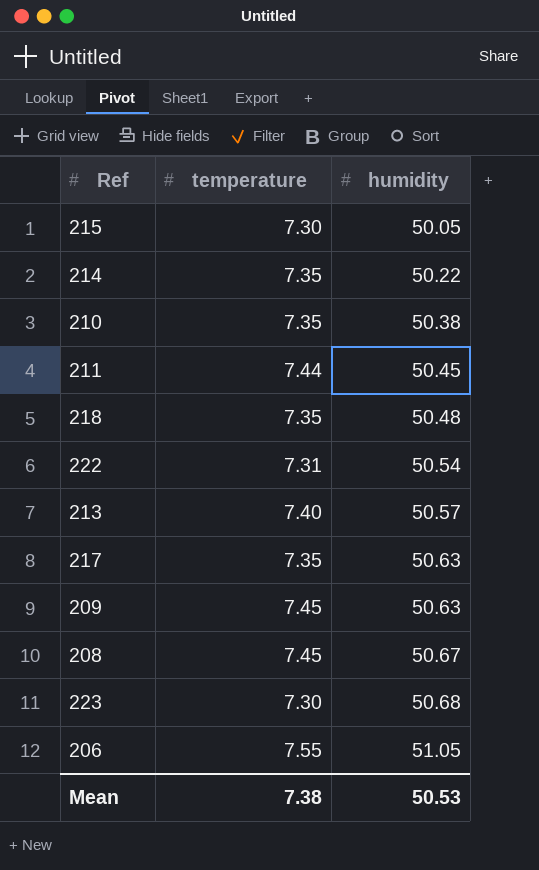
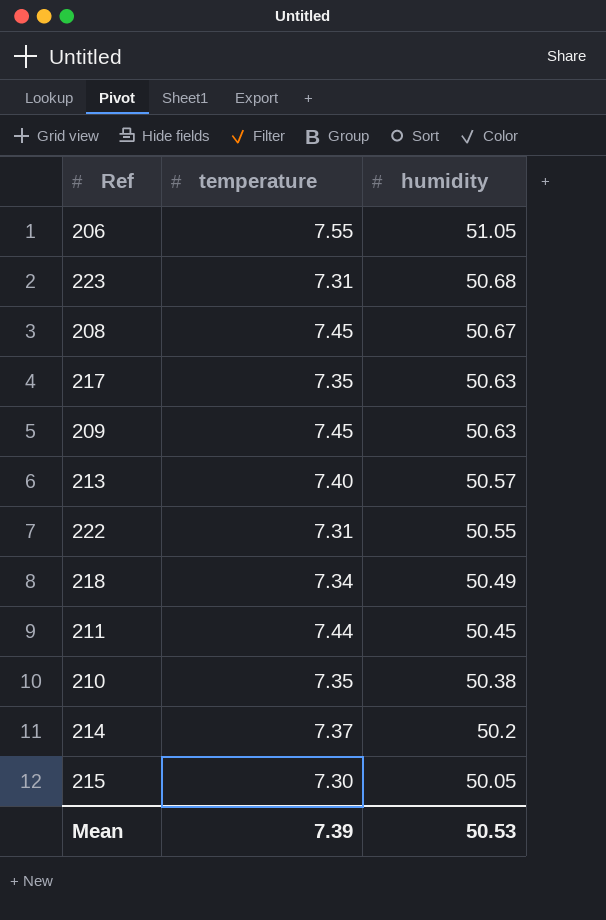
row order: humidity ascending -> humidity descending
223 | temperature: 7.30 -> 7.31
222 | humidity: 50.54 -> 50.55
218 | temperature: 7.35 -> 7.34
218 | humidity: 50.48 -> 50.49
214 | temperature: 7.35 -> 7.37
214 | humidity: 50.22 -> 50.2
Mean | temperature: 7.38 -> 7.39

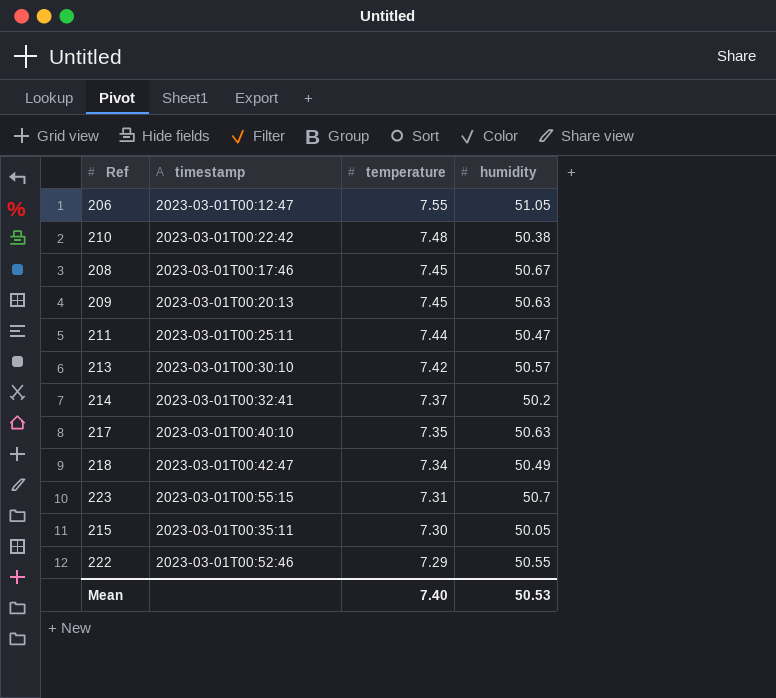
row order: humidity descending -> temperature descending
column timestamp | position: none -> 2
210 | temperature: 7.35 -> 7.48
211 | humidity: 50.45 -> 50.47
213 | temperature: 7.40 -> 7.42
223 | humidity: 50.68 -> 50.7
222 | temperature: 7.31 -> 7.29
Mean | temperature: 7.39 -> 7.40

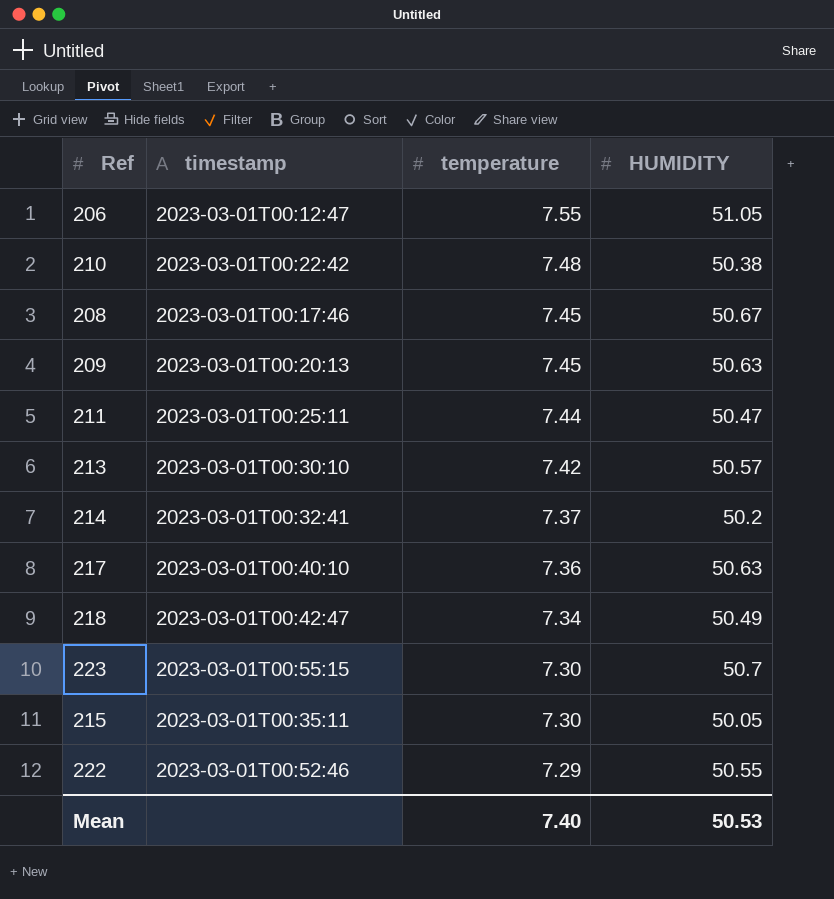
column name: humidity -> HUMIDITY
217 | temperature: 7.35 -> 7.36
223 | temperature: 7.31 -> 7.30

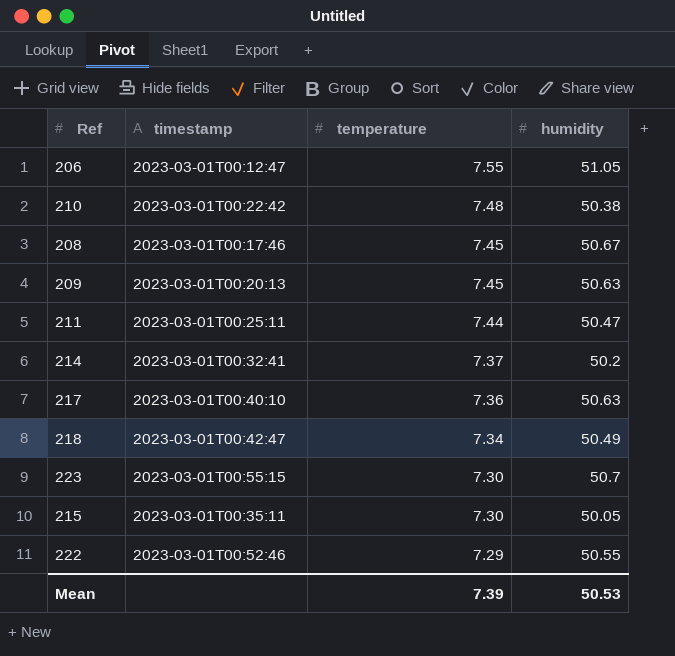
column name: HUMIDITY -> humidity
row 213: 2023-03-01T00:30:10 | 7.42 | 50.57 -> none
Mean | temperature: 7.40 -> 7.39

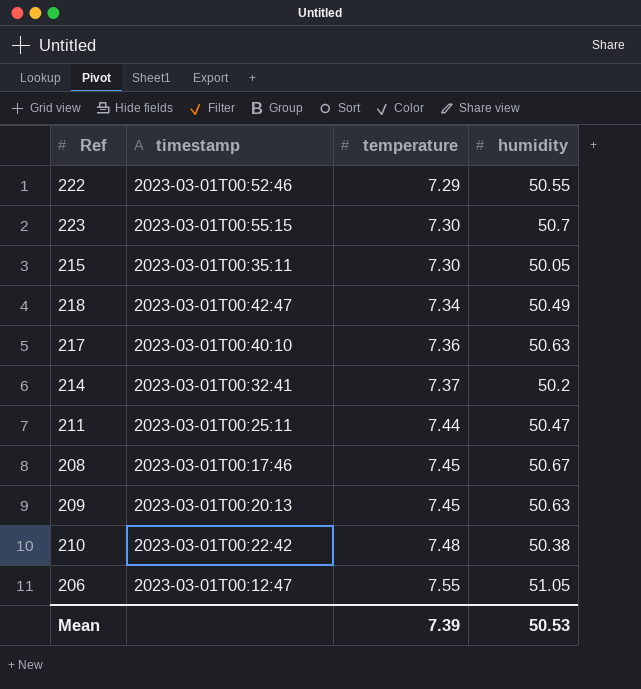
row order: temperature descending -> temperature ascending

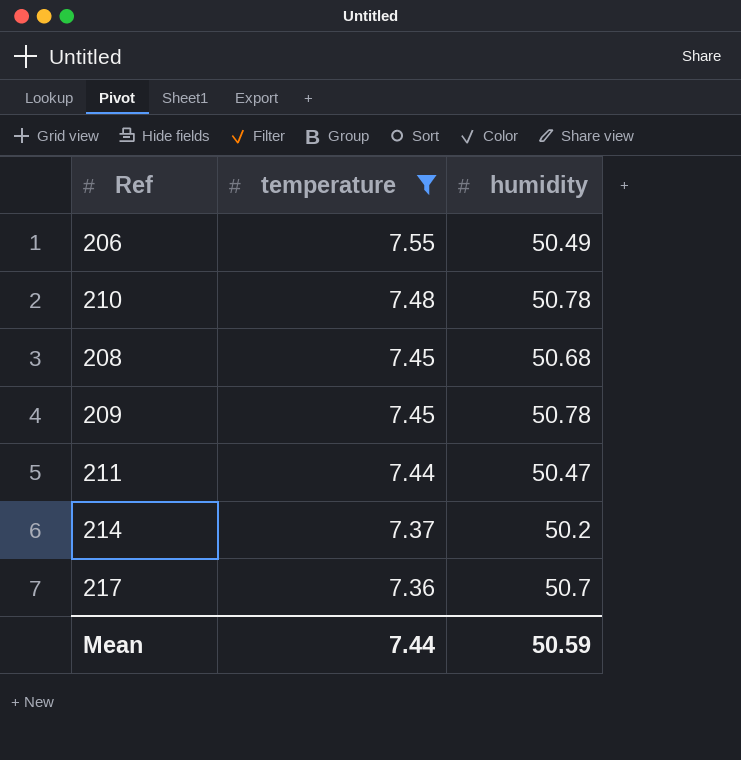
filter: none -> temperature >= 7.36
row order: temperature ascending -> temperature descending
column timestamp | position: 2 -> none
206 | humidity: 51.05 -> 50.49
210 | humidity: 50.38 -> 50.78
208 | humidity: 50.67 -> 50.68
209 | humidity: 50.63 -> 50.78
217 | humidity: 50.63 -> 50.7
Mean | temperature: 7.39 -> 7.44
Mean | humidity: 50.53 -> 50.59

